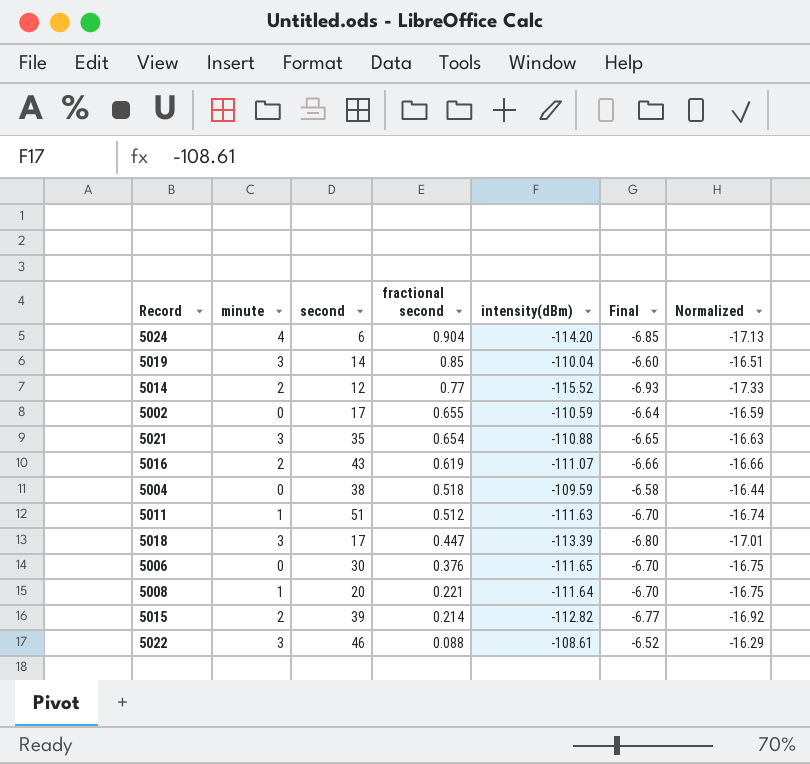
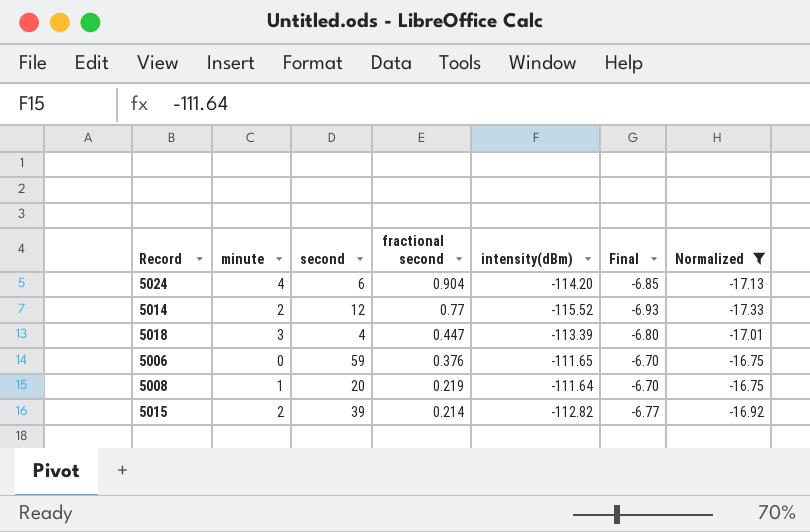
filter: none -> Normalized <= -16.75
5018 | second: 17 -> 4
5006 | second: 30 -> 59
5008 | fractional second: 0.221 -> 0.219

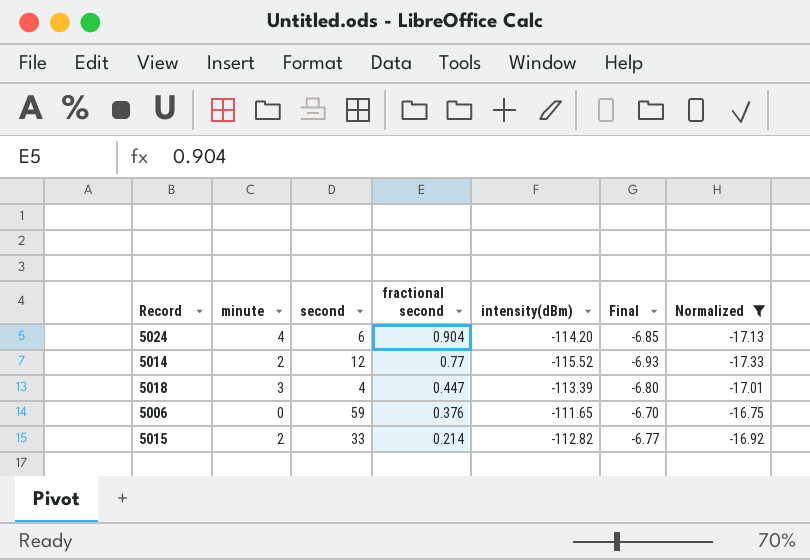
row 5008: 1 | 20 | 0.219 | -111.64 | -6.70 | -16.75 -> none
5015 | second: 39 -> 33

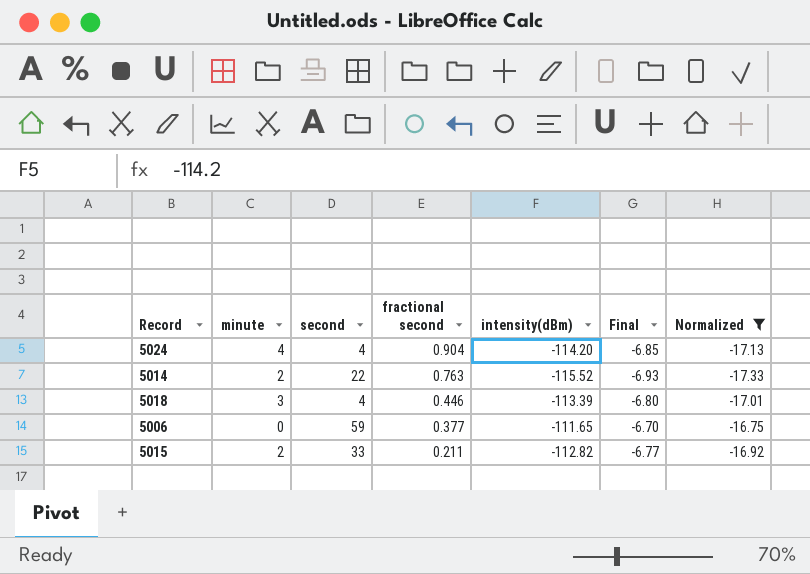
5024 | second: 6 -> 4
5014 | second: 12 -> 22
5014 | fractional second: 0.77 -> 0.763
5018 | fractional second: 0.447 -> 0.446
5006 | fractional second: 0.376 -> 0.377
5015 | fractional second: 0.214 -> 0.211

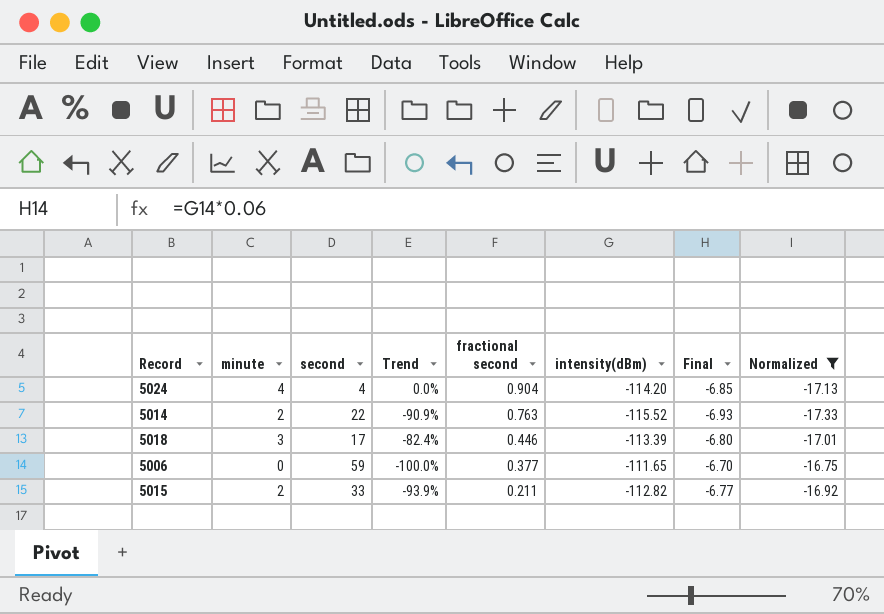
column Trend | formula: none -> ([minute] - [second]) / [second]
5018 | second: 4 -> 17

